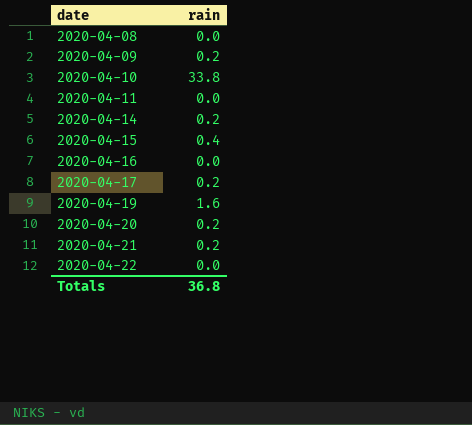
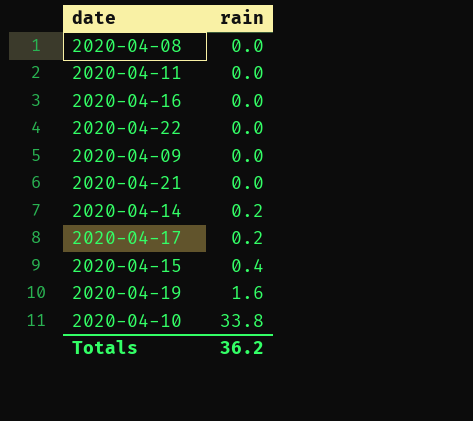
row order: date ascending -> rain ascending
row 2020-04-20: 0.2 -> none
2020-04-09 | rain: 0.2 -> 0.0
2020-04-21 | rain: 0.2 -> 0.0
Totals | rain: 36.8 -> 36.2

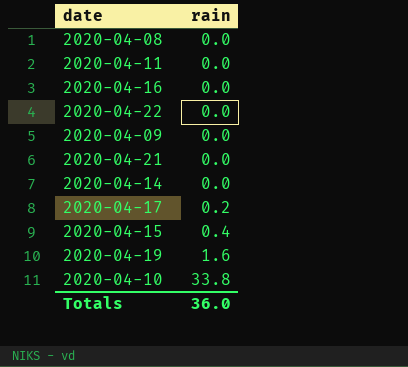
2020-04-14 | rain: 0.2 -> 0.0
Totals | rain: 36.2 -> 36.0

